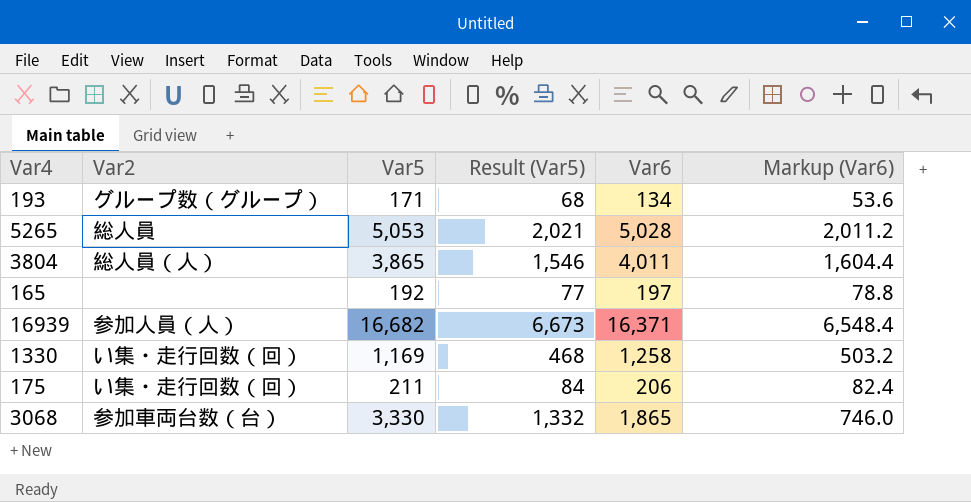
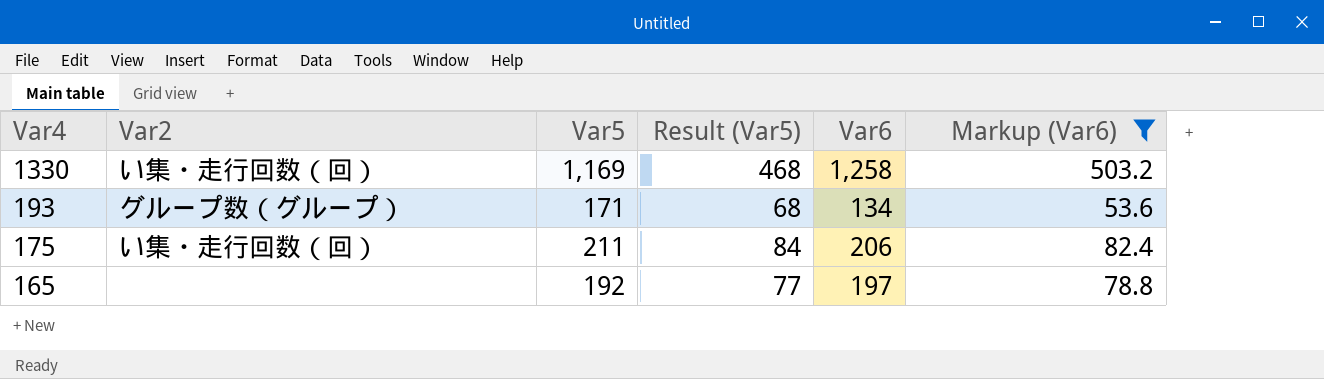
filter: none -> Markup (Var6) <= 503.2
row order: none -> Var4 descending

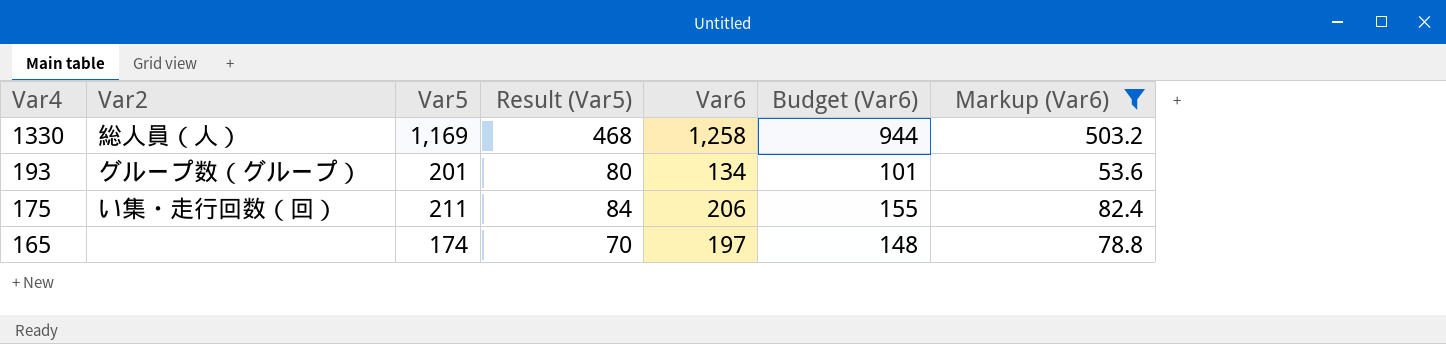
column Budget (Var6) | formula: none -> [Var6] * 0.75
1330 | Var2: い集・走行回数（回） -> 総人員（人）
193 | Var5: 171 -> 201
193 | Result (Var5): 68 -> 80
165 | Var5: 192 -> 174
165 | Result (Var5): 77 -> 70

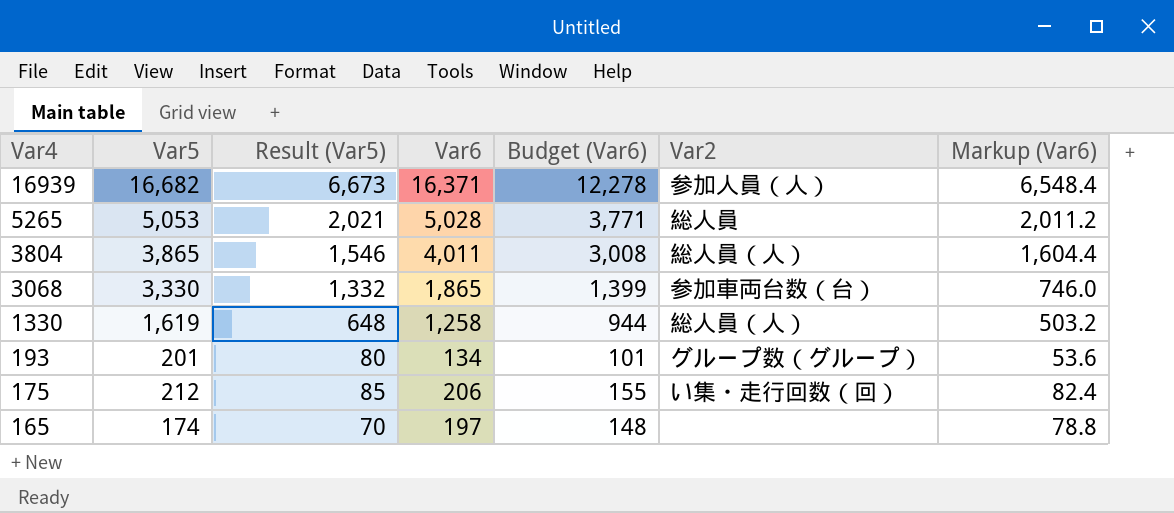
filter: Markup (Var6) <= 503.2 -> none
column Var2 | position: 2 -> 6
1330 | Var5: 1,169 -> 1,619
1330 | Result (Var5): 468 -> 648
175 | Var5: 211 -> 212
175 | Result (Var5): 84 -> 85

